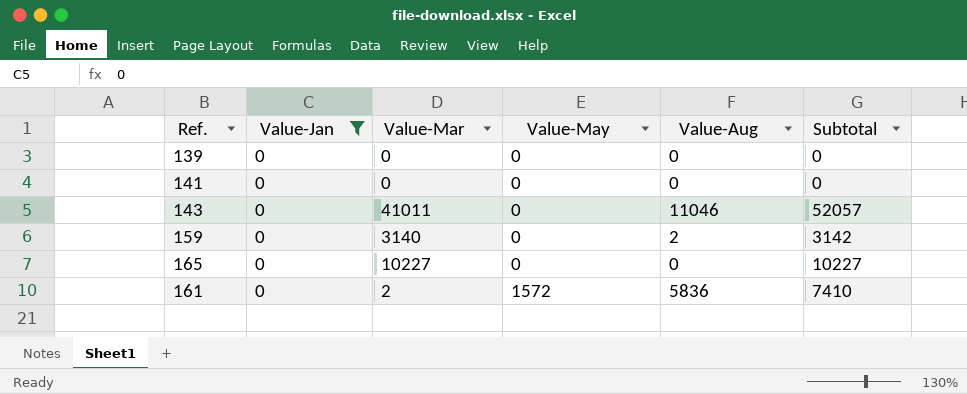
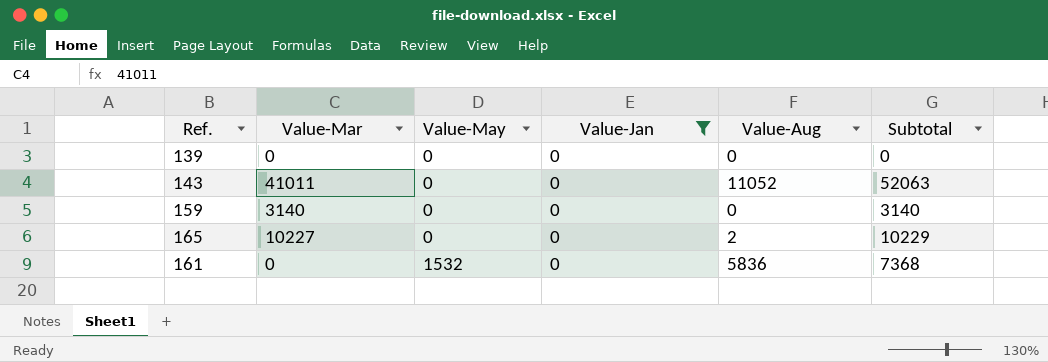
column Value-Jan | position: 2 -> 4
row 141: 0 | 0 | 0 | 0 | 0 -> none
143 | Value-Aug: 11046 -> 11052
143 | Subtotal: 52057 -> 52063
159 | Value-Aug: 2 -> 0
159 | Subtotal: 3142 -> 3140
165 | Value-Aug: 0 -> 2
165 | Subtotal: 10227 -> 10229
161 | Value-Mar: 2 -> 0
161 | Value-May: 1572 -> 1532
161 | Subtotal: 7410 -> 7368

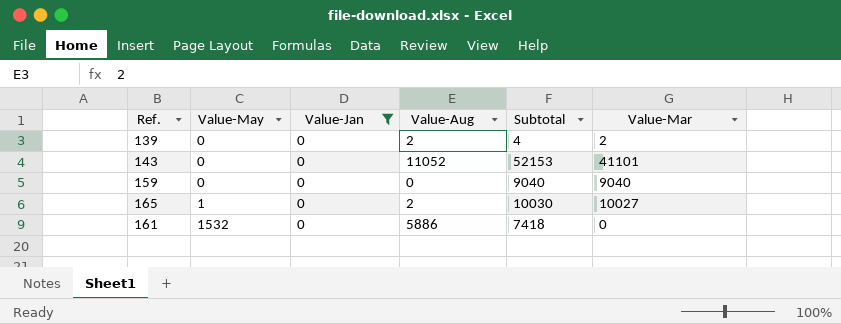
column Value-Mar | position: 2 -> 6
139 | Value-Aug: 0 -> 2
139 | Subtotal: 0 -> 4
139 | Value-Mar: 0 -> 2
143 | Subtotal: 52063 -> 52153
143 | Value-Mar: 41011 -> 41101
159 | Subtotal: 3140 -> 9040
159 | Value-Mar: 3140 -> 9040
165 | Value-May: 0 -> 1
165 | Subtotal: 10229 -> 10030
165 | Value-Mar: 10227 -> 10027
161 | Value-Aug: 5836 -> 5886
161 | Subtotal: 7368 -> 7418

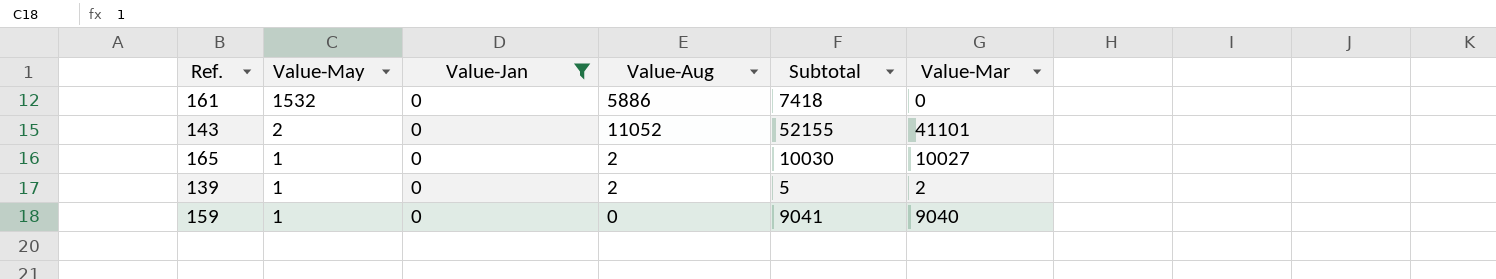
row order: Value-May ascending -> Value-May descending
143 | Value-May: 0 -> 2
143 | Subtotal: 52153 -> 52155
139 | Value-May: 0 -> 1
139 | Subtotal: 4 -> 5
159 | Value-May: 0 -> 1
159 | Subtotal: 9040 -> 9041

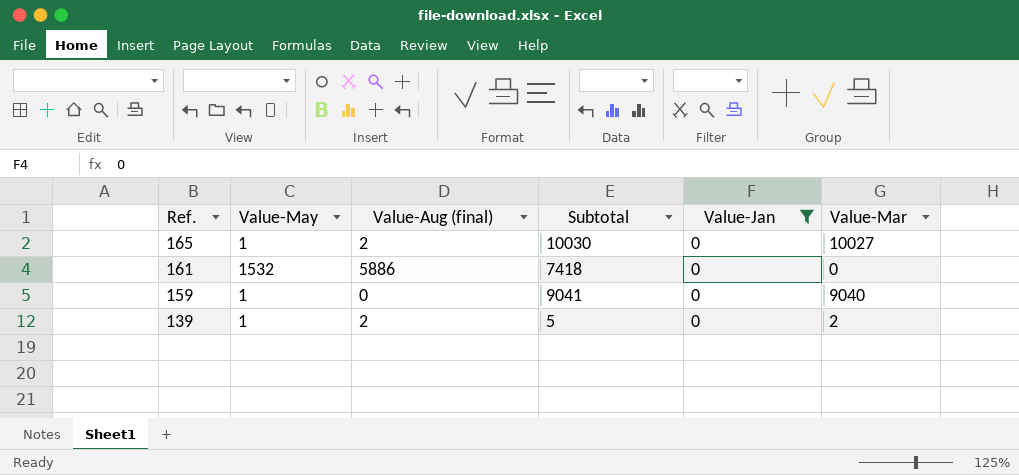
row order: Value-May descending -> Ref. descending
column name: Value-Aug -> Value-Aug (final)
column Value-Jan | position: 3 -> 5
row 143: 2 | 0 | 11052 | 52155 | 41101 -> none

